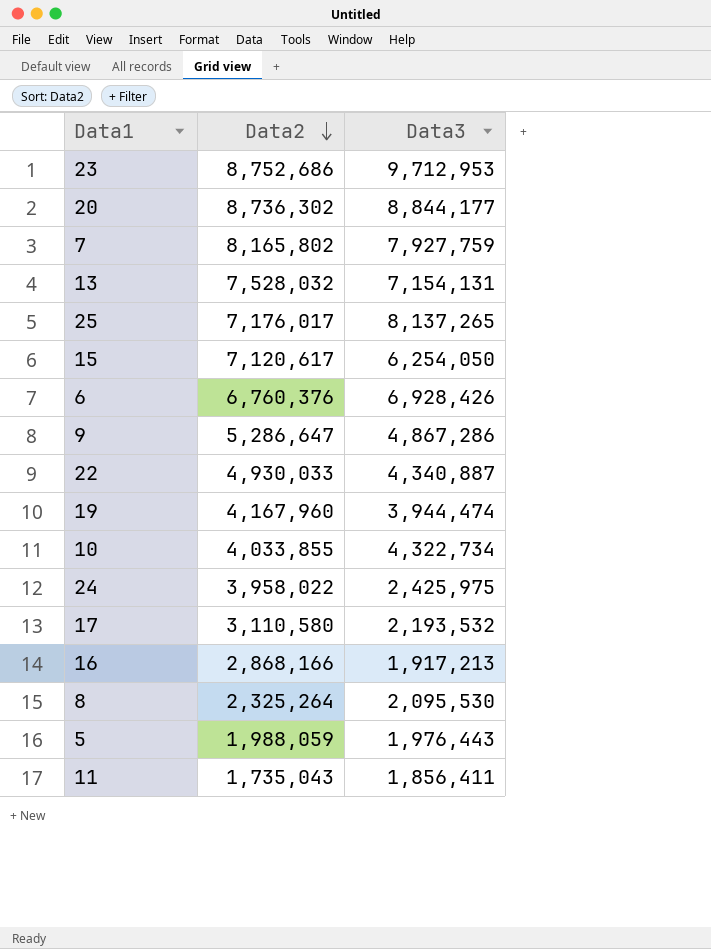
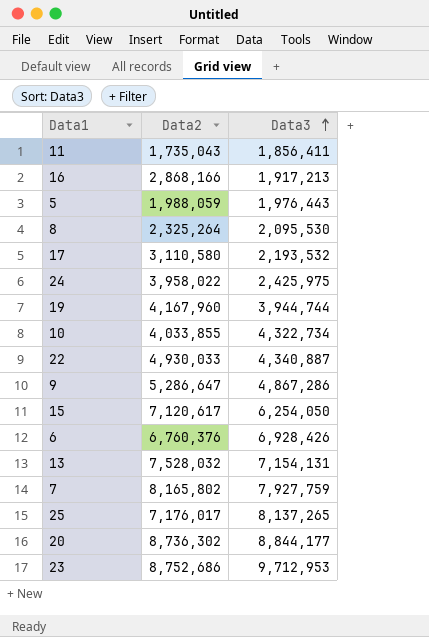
row order: Data2 descending -> Data3 ascending
19 | Data3: 3,944,474 -> 3,944,744

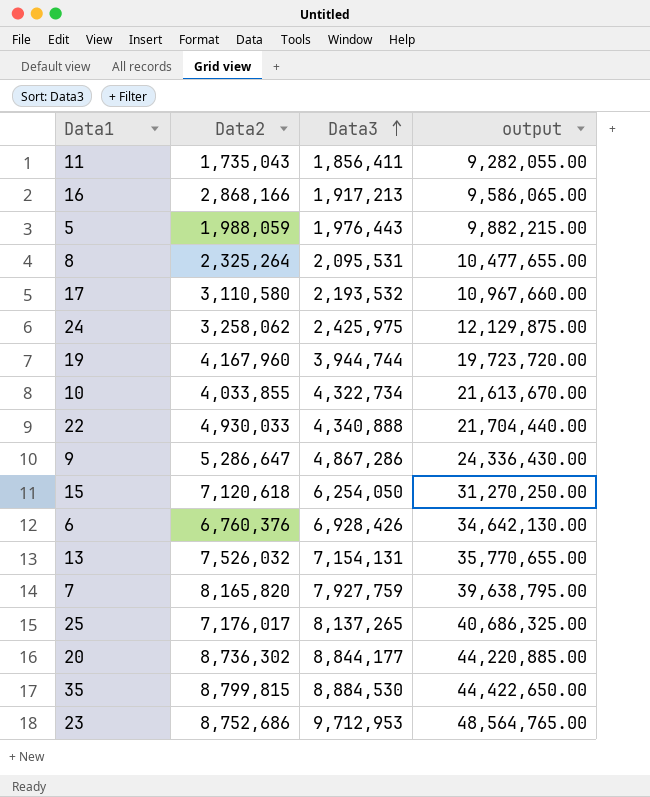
column output | formula: none -> [Data3] * 5
8 | Data3: 2,095,530 -> 2,095,531
24 | Data2: 3,958,022 -> 3,258,062
22 | Data3: 4,340,887 -> 4,340,888
15 | Data2: 7,120,617 -> 7,120,618
13 | Data2: 7,528,032 -> 7,526,032
7 | Data2: 8,165,802 -> 8,165,820
row 35: none -> 8,799,815 | 8,884,530 | 44,422,650.00

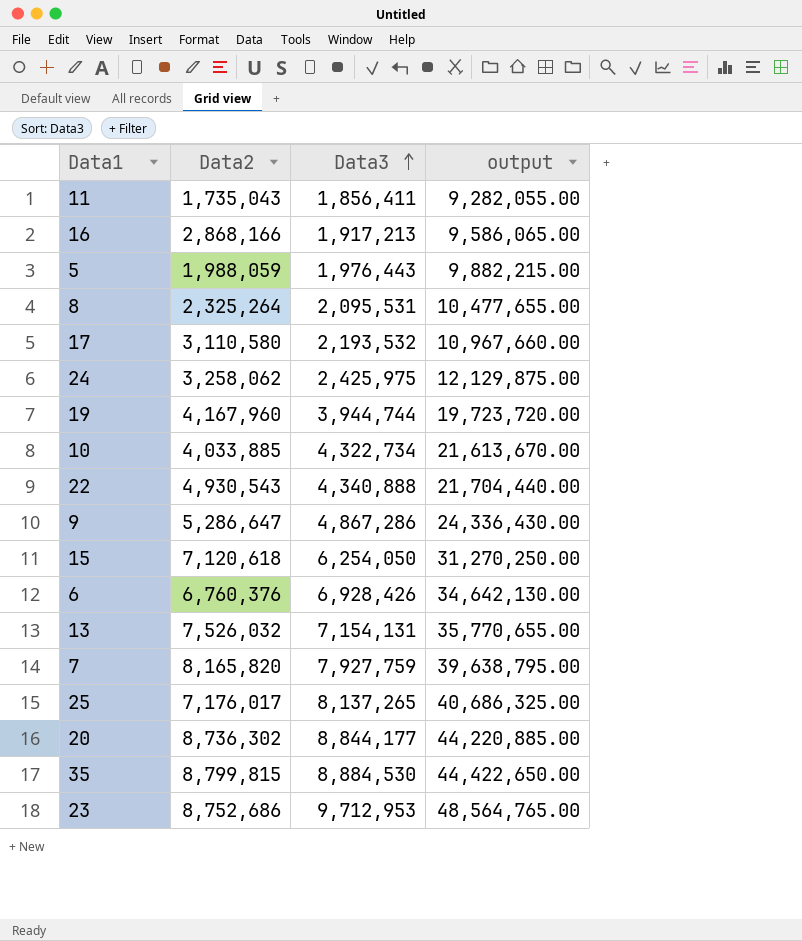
10 | Data2: 4,033,855 -> 4,033,885
22 | Data2: 4,930,033 -> 4,930,543

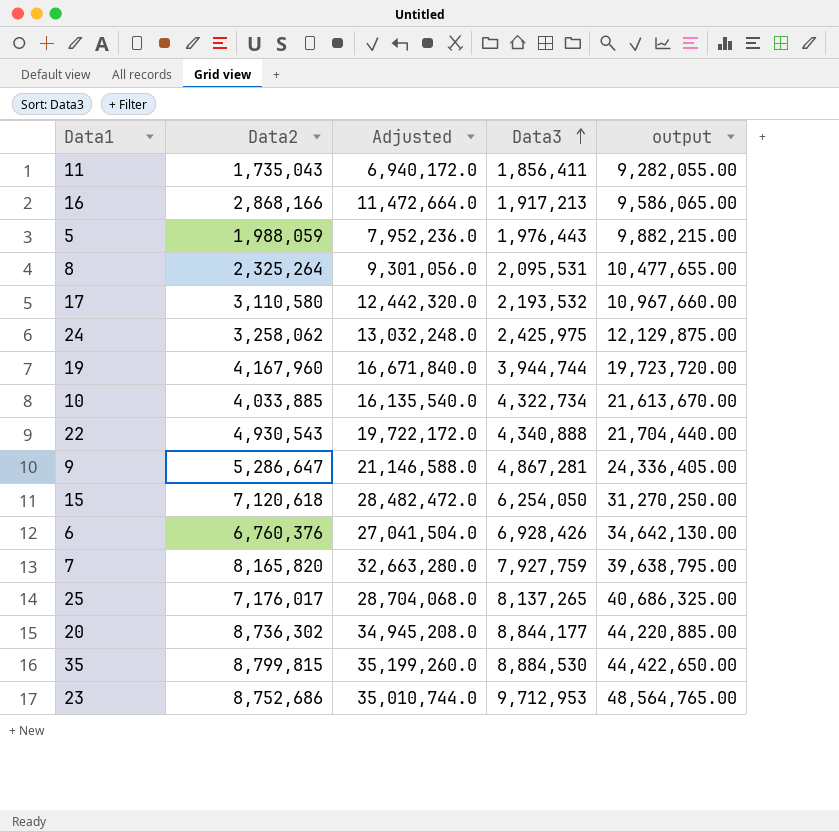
column Adjusted | formula: none -> [Data2] * 4
row 13: 7,526,032 | 7,154,131 | 35,770,655.00 -> none
9 | Data3: 4,867,286 -> 4,867,281
9 | output: 24,336,430.00 -> 24,336,405.00

